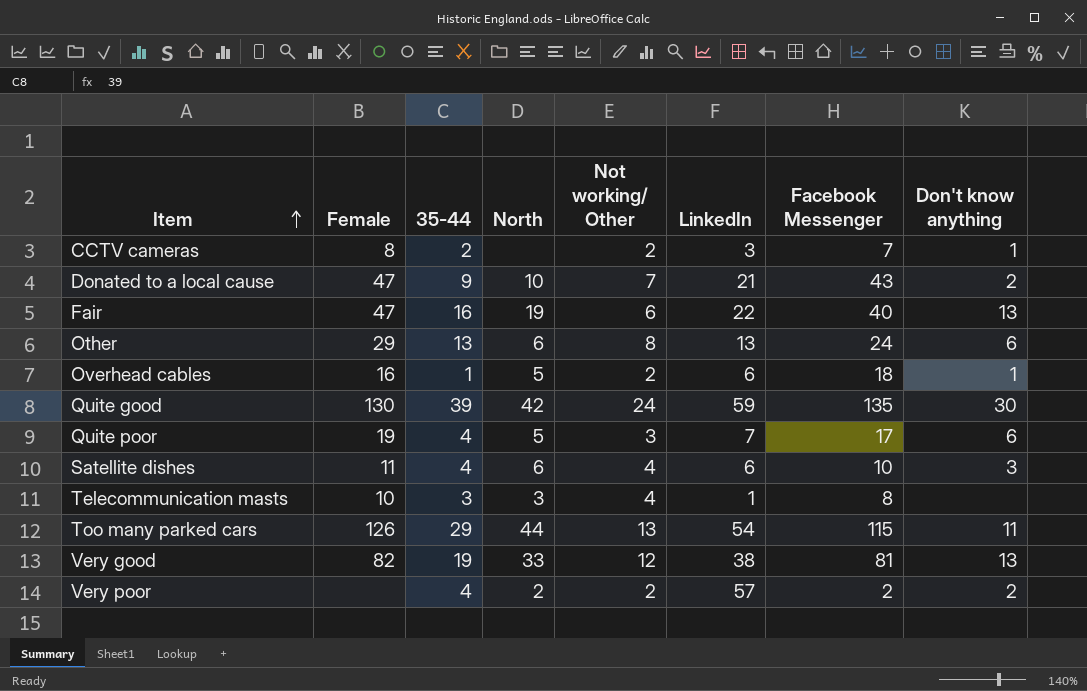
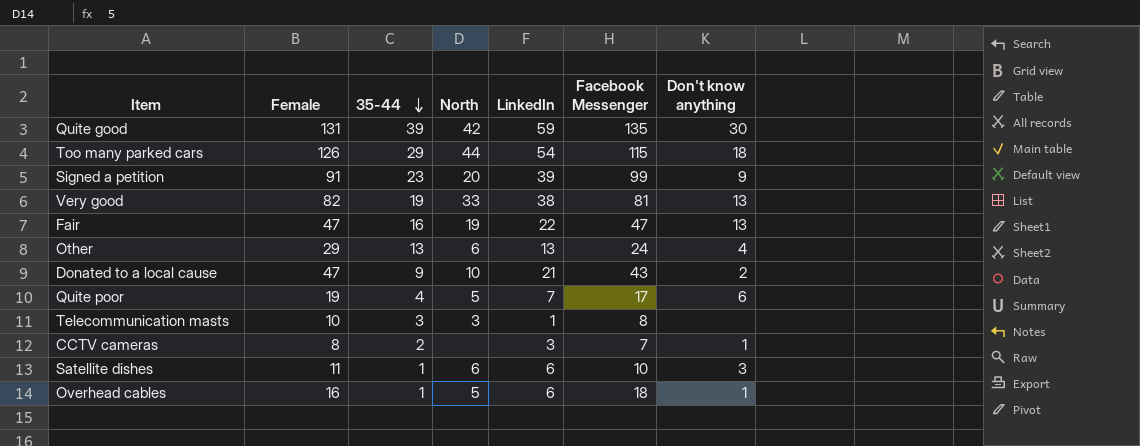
row order: Item ascending -> 35-44 descending
column Not working/ Other | position: 5 -> none
row Very poor: none | 4 | 2 | 2 | 57 | 2 | 2 -> none
Quite good | Female: 130 -> 131
Too many parked cars | Don't know anything: 11 -> 18
row Signed a petition: none -> 91 | 23 | 20 | 39 | 99 | 9
Fair | Facebook Messenger: 40 -> 47
Other | Don't know anything: 6 -> 4
Satellite dishes | 35-44: 4 -> 1

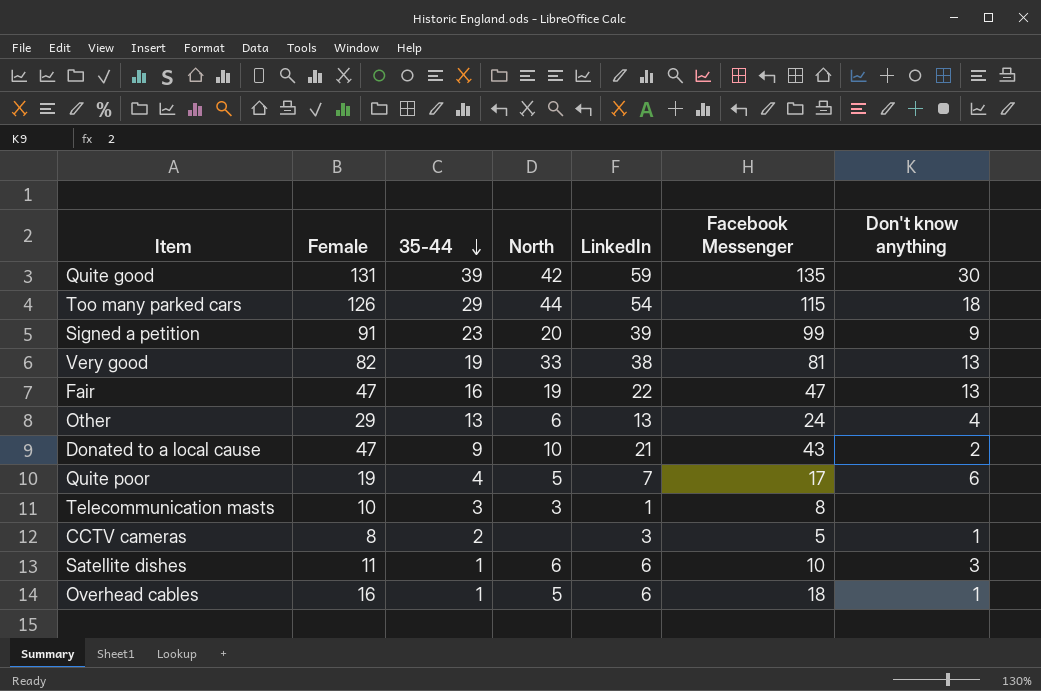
CCTV cameras | Facebook Messenger: 7 -> 5

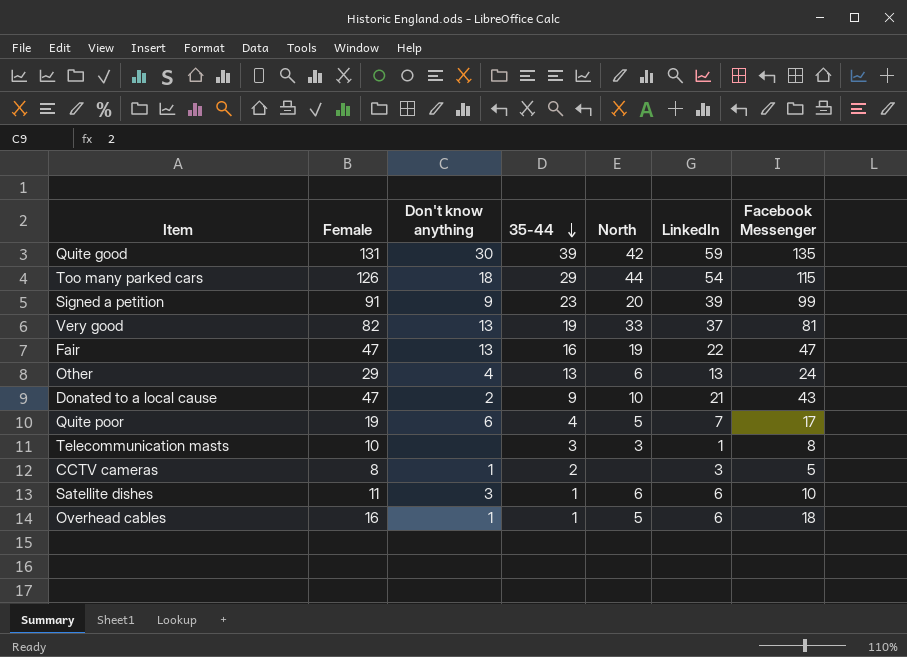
column Don't know anything | position: 7 -> 3
Very good | LinkedIn: 38 -> 37

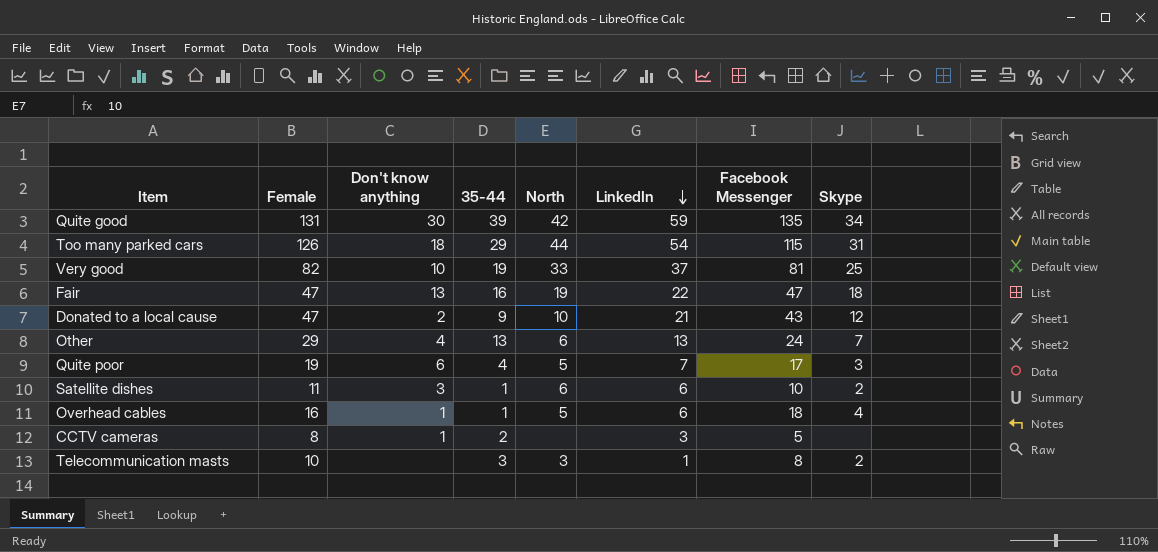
row order: 35-44 descending -> LinkedIn descending
column Skype | position: none -> 8
row Signed a petition: 91 | 9 | 23 | 20 | 39 | 99 -> none
Very good | Don't know anything: 13 -> 10

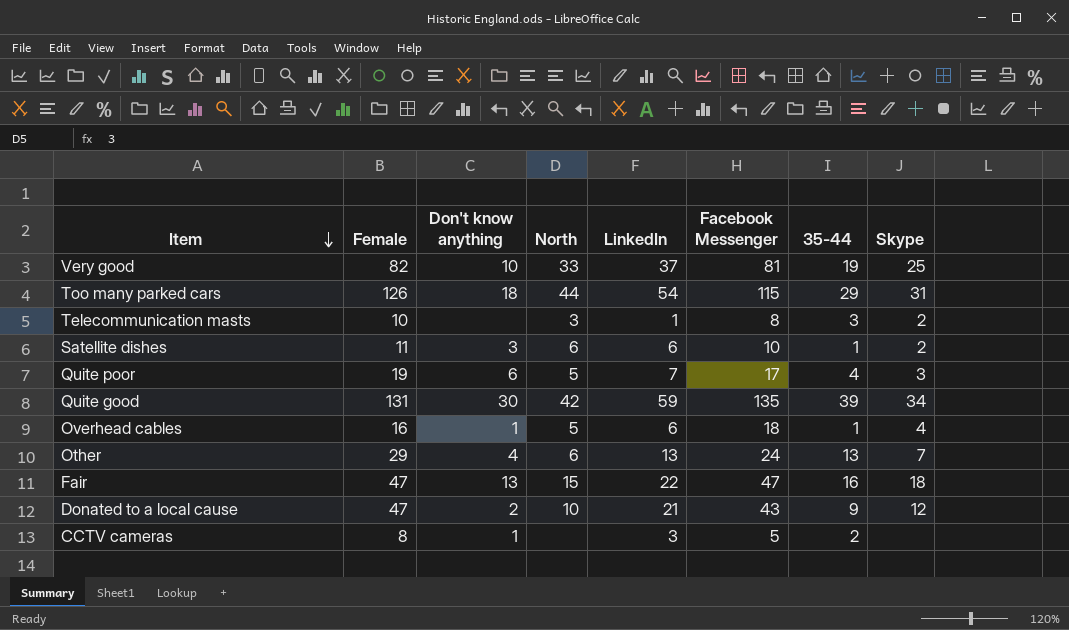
row order: LinkedIn descending -> Item descending
column 35-44 | position: 4 -> 7
Fair | North: 19 -> 15

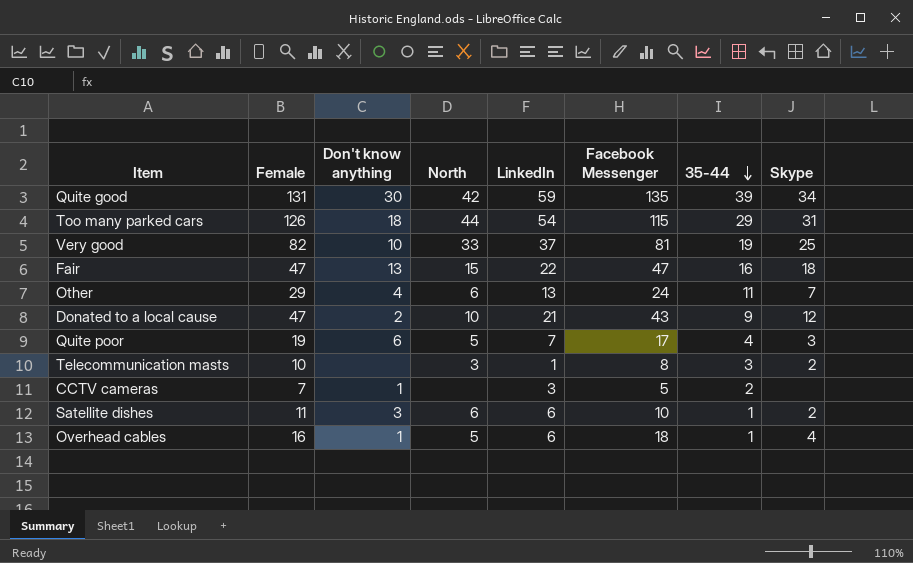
row order: Item descending -> 35-44 descending
Other | 35-44: 13 -> 11
CCTV cameras | Female: 8 -> 7

